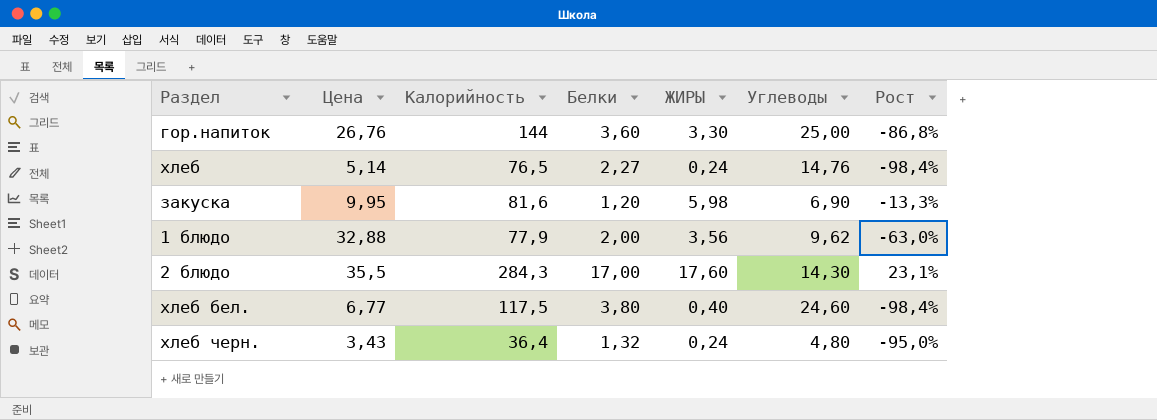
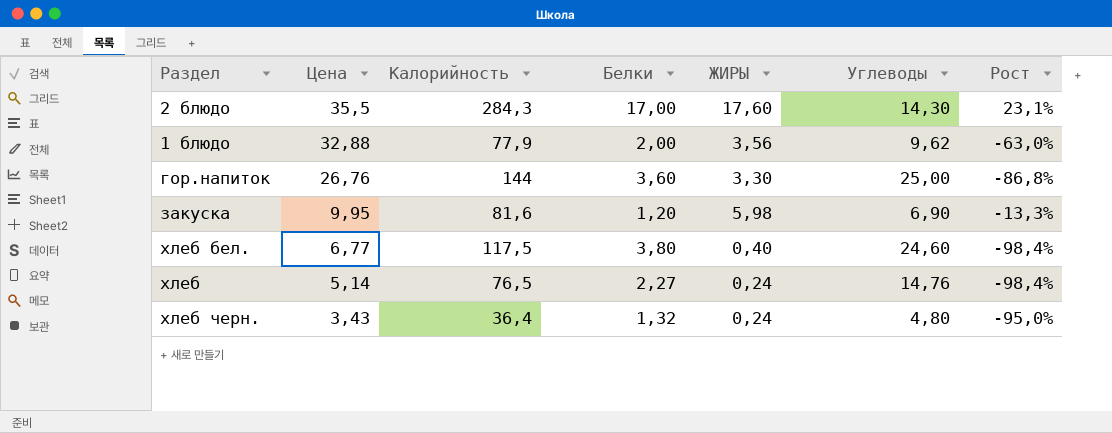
row order: none -> Цена descending

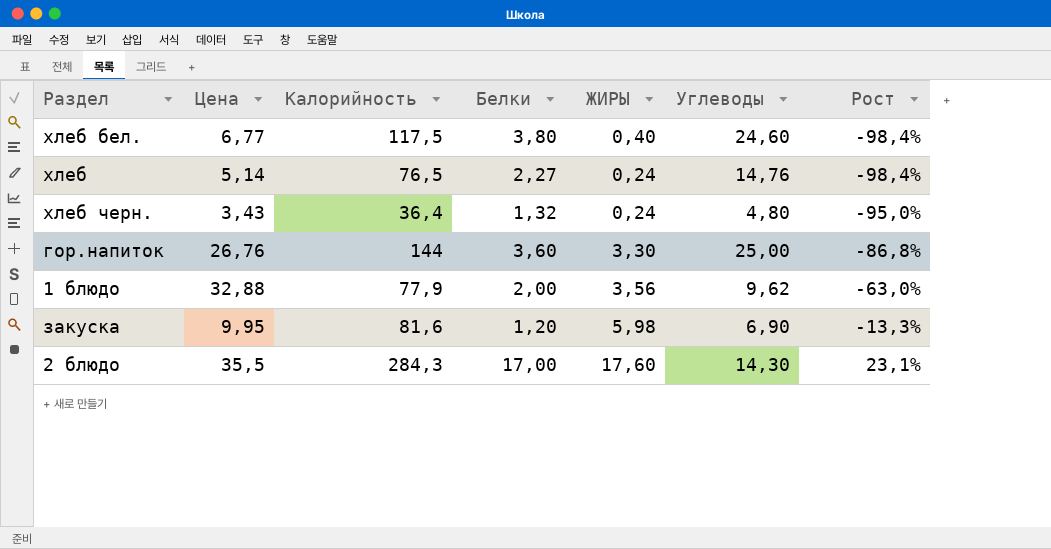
row order: Цена descending -> Рост ascending

